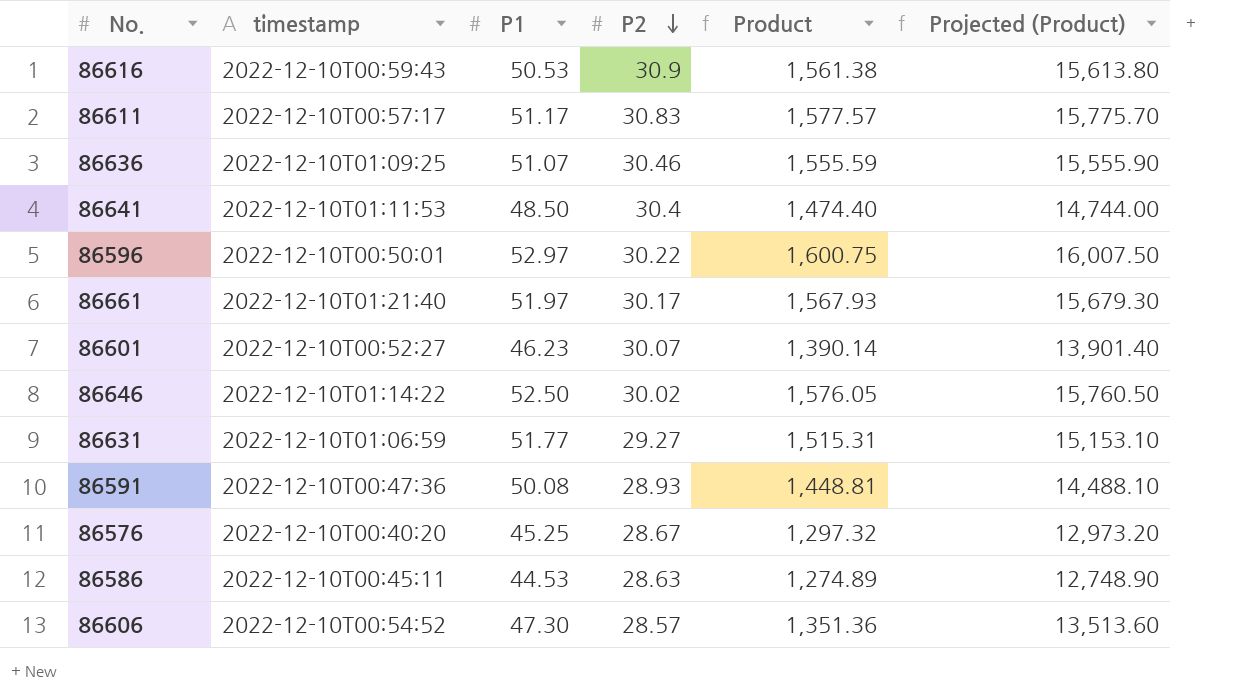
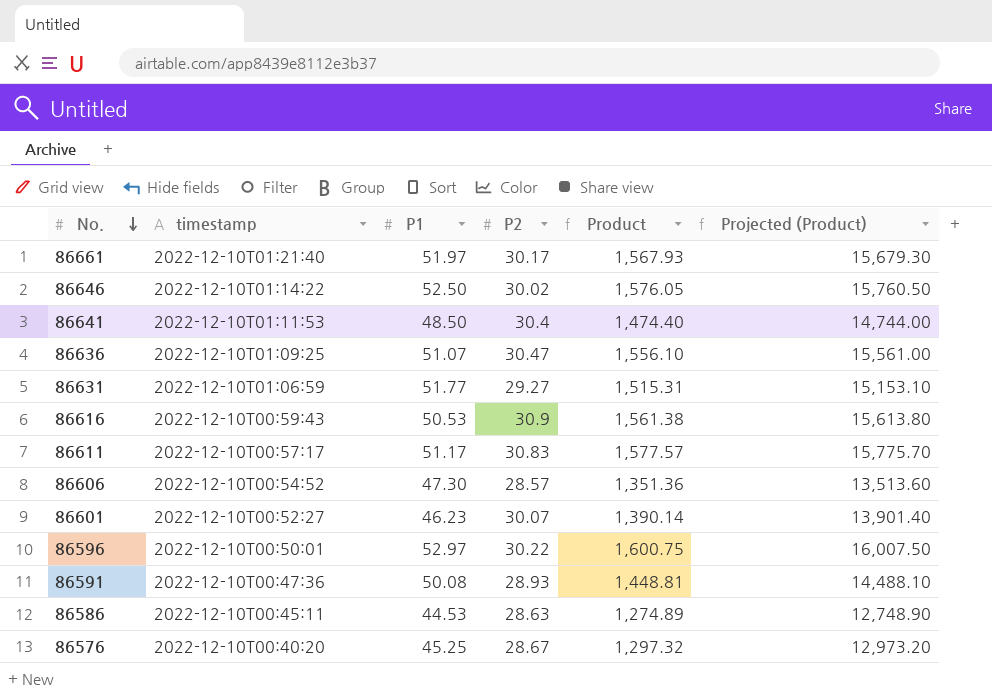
row order: P2 descending -> No. descending
86636 | P2: 30.46 -> 30.47
86636 | Product: 1,555.59 -> 1,556.10
86636 | Projected (Product): 15,555.90 -> 15,561.00

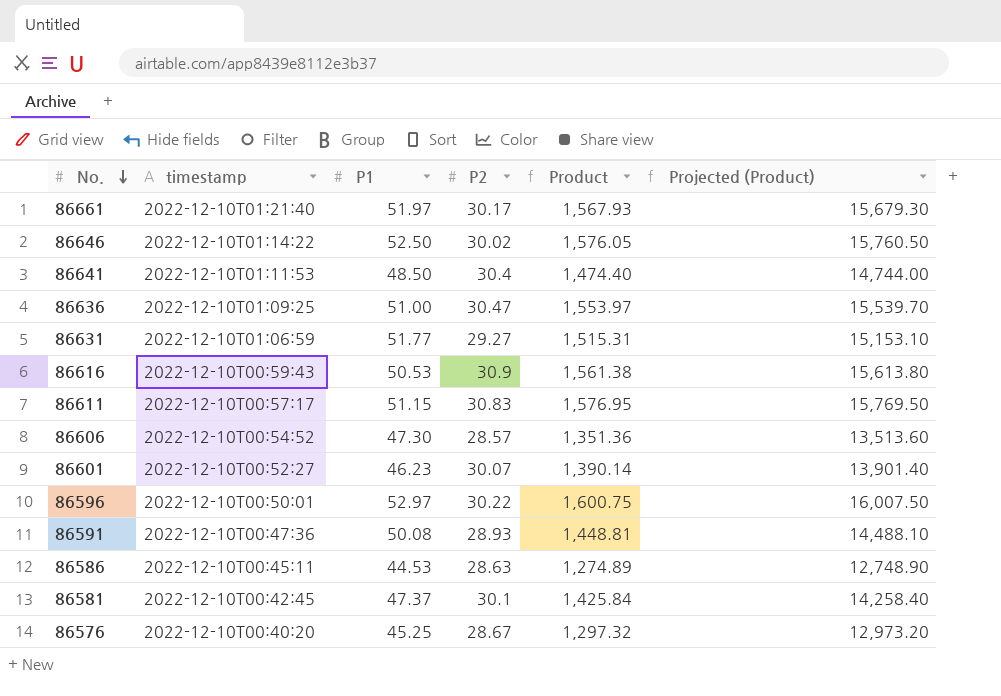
86636 | P1: 51.07 -> 51.00
86636 | Product: 1,556.10 -> 1,553.97
86636 | Projected (Product): 15,561.00 -> 15,539.70
86611 | P1: 51.17 -> 51.15
86611 | Product: 1,577.57 -> 1,576.95
86611 | Projected (Product): 15,775.70 -> 15,769.50
row 86581: none -> 2022-12-10T00:42:45 | 47.37 | 30.1 | 1,425.84 | 14,258.40

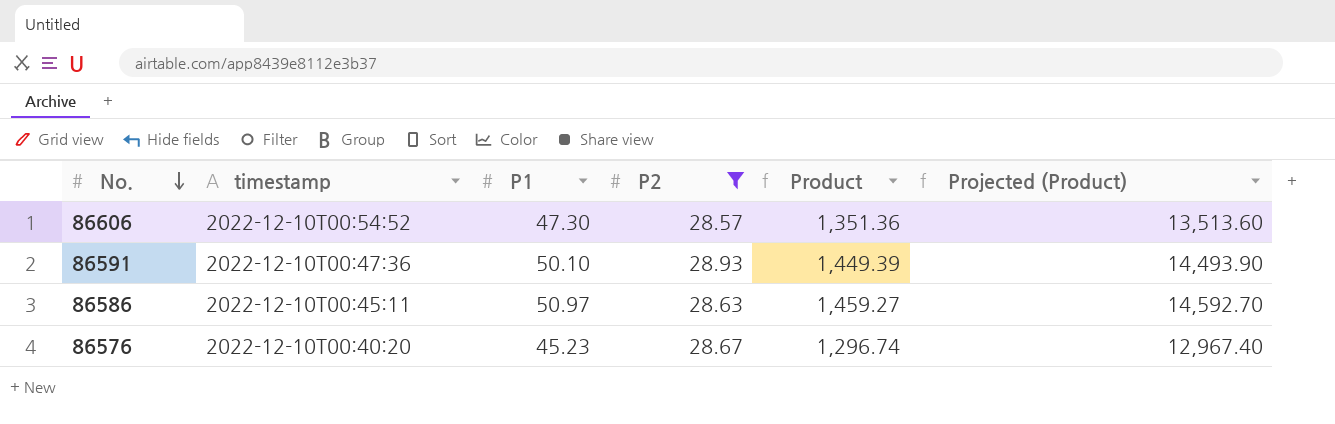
filter: none -> P2 <= 28.93
86591 | P1: 50.08 -> 50.10
86591 | Product: 1,448.81 -> 1,449.39
86591 | Projected (Product): 14,488.10 -> 14,493.90
86586 | P1: 44.53 -> 50.97
86586 | Product: 1,274.89 -> 1,459.27
86586 | Projected (Product): 12,748.90 -> 14,592.70
86576 | P1: 45.25 -> 45.23
86576 | Product: 1,297.32 -> 1,296.74
86576 | Projected (Product): 12,973.20 -> 12,967.40

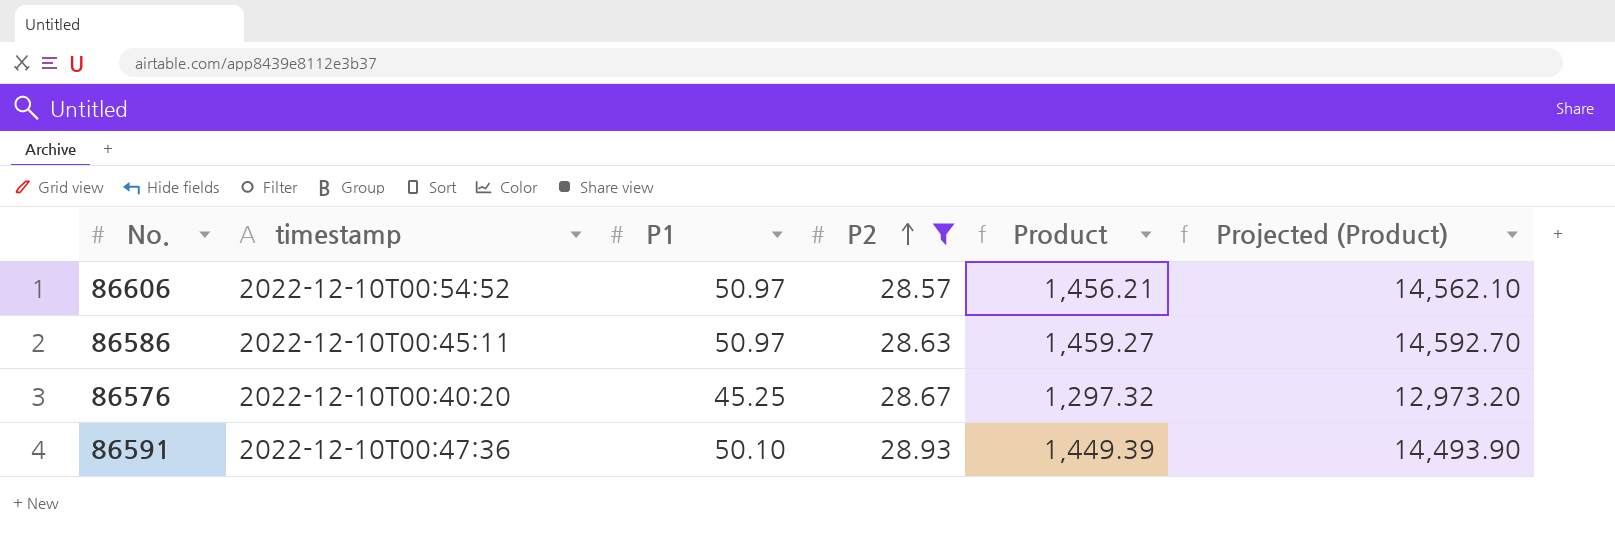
row order: No. descending -> P2 ascending
86606 | P1: 47.30 -> 50.97
86606 | Product: 1,351.36 -> 1,456.21
86606 | Projected (Product): 13,513.60 -> 14,562.10
86576 | P1: 45.23 -> 45.25
86576 | Product: 1,296.74 -> 1,297.32
86576 | Projected (Product): 12,967.40 -> 12,973.20

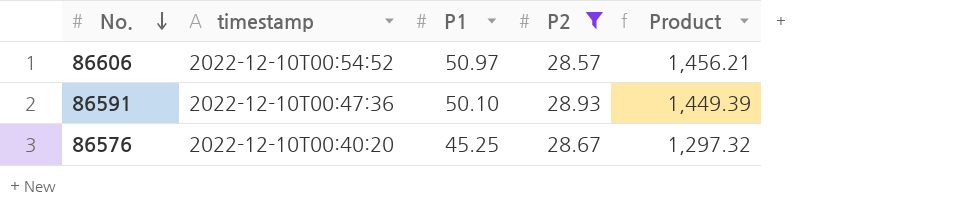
row order: P2 ascending -> No. descending
column Projected (Product) | formula: [Product] * 10 -> none
row 86586: 2022-12-10T00:45:11 | 50.97 | 28.63 | 1,459.27 | 14,592.70 -> none

